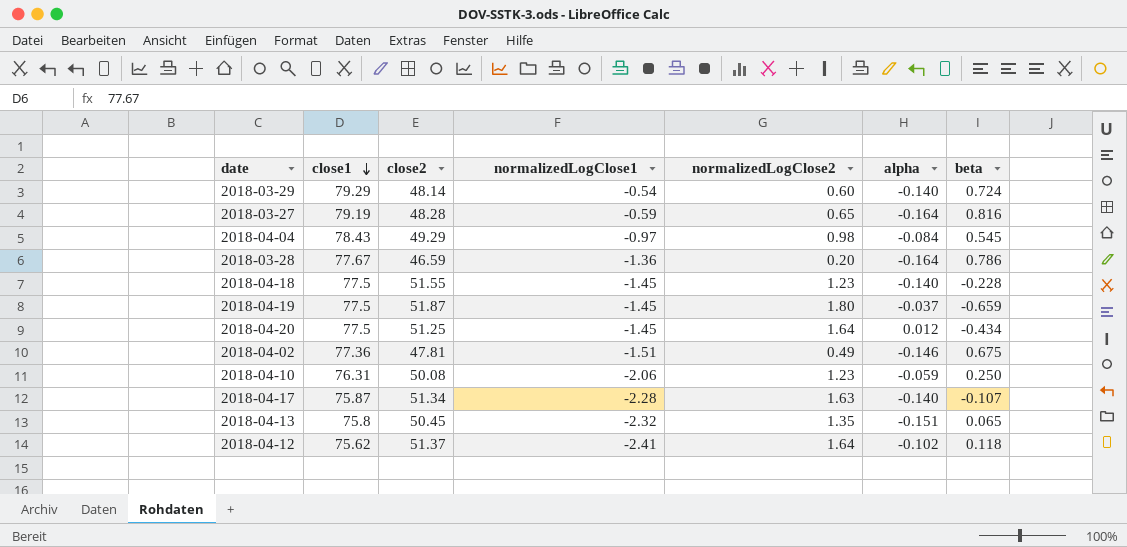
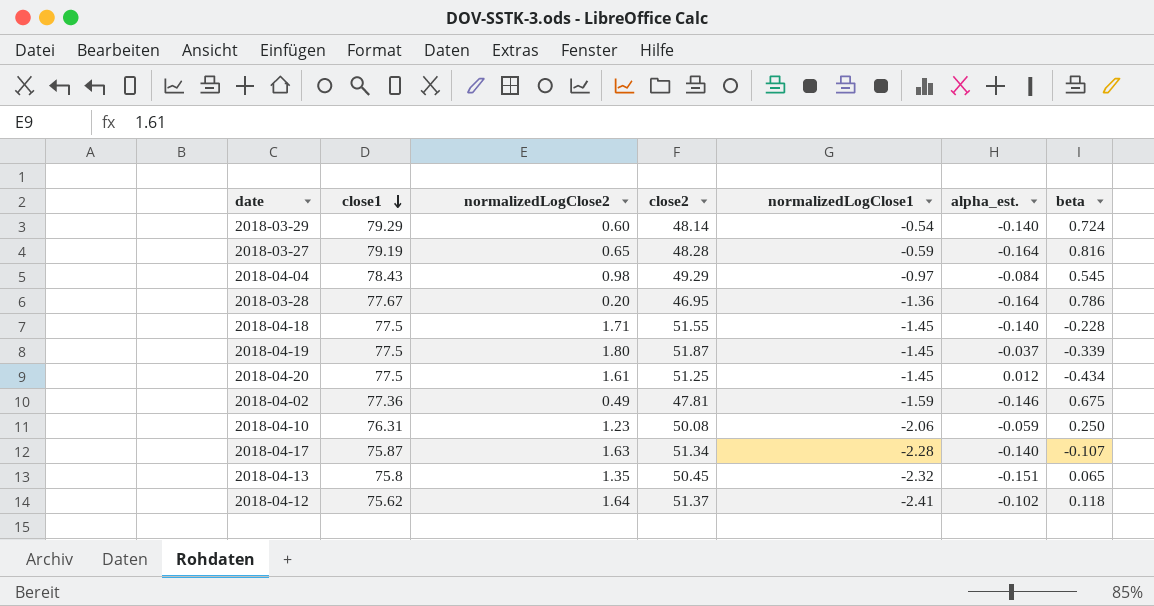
column normalizedLogClose2 | position: 5 -> 3
column name: alpha -> alpha_est.
2018-03-28 | close2: 46.59 -> 46.95
2018-04-18 | normalizedLogClose2: 1.23 -> 1.71
2018-04-19 | beta: -0.659 -> -0.339
2018-04-20 | normalizedLogClose2: 1.64 -> 1.61
2018-04-02 | normalizedLogClose1: -1.51 -> -1.59

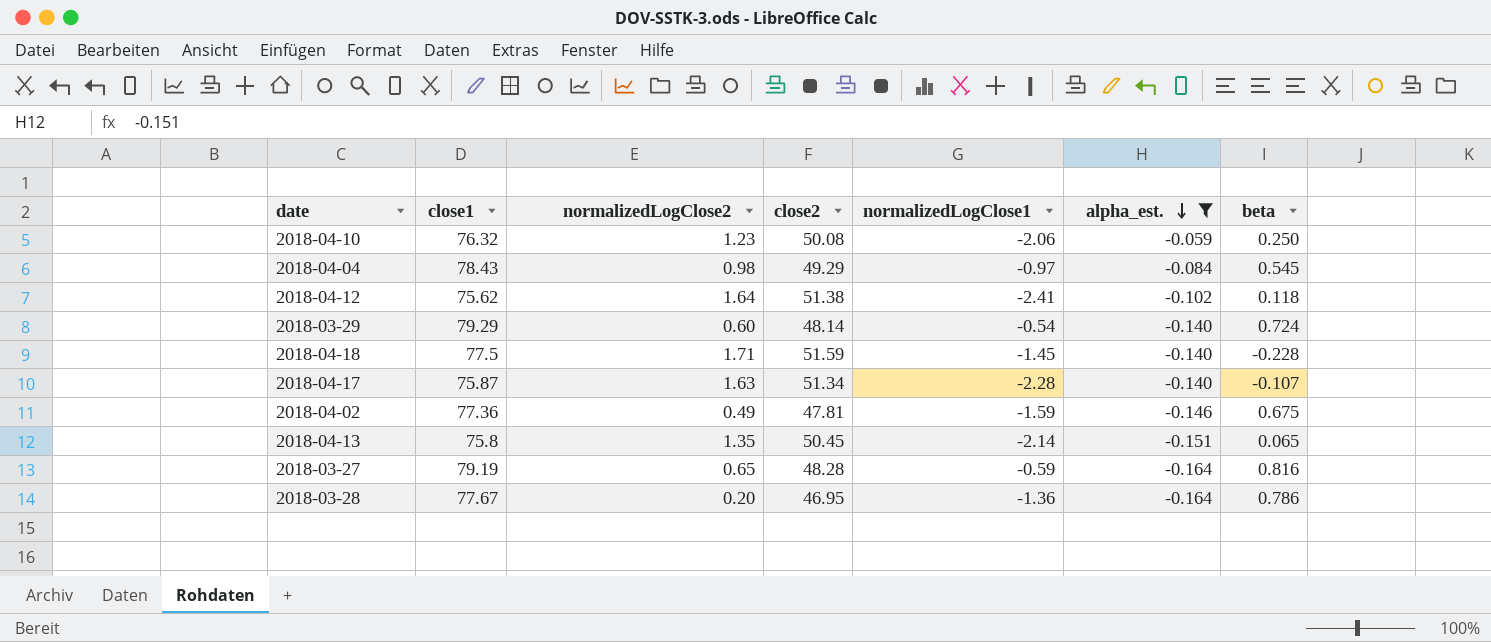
filter: none -> alpha_est. <= -0.059
row order: close1 descending -> alpha_est. descending
2018-04-10 | close1: 76.31 -> 76.32
2018-04-12 | close2: 51.37 -> 51.38
2018-04-18 | close2: 51.55 -> 51.59
2018-04-13 | normalizedLogClose1: -2.32 -> -2.14

